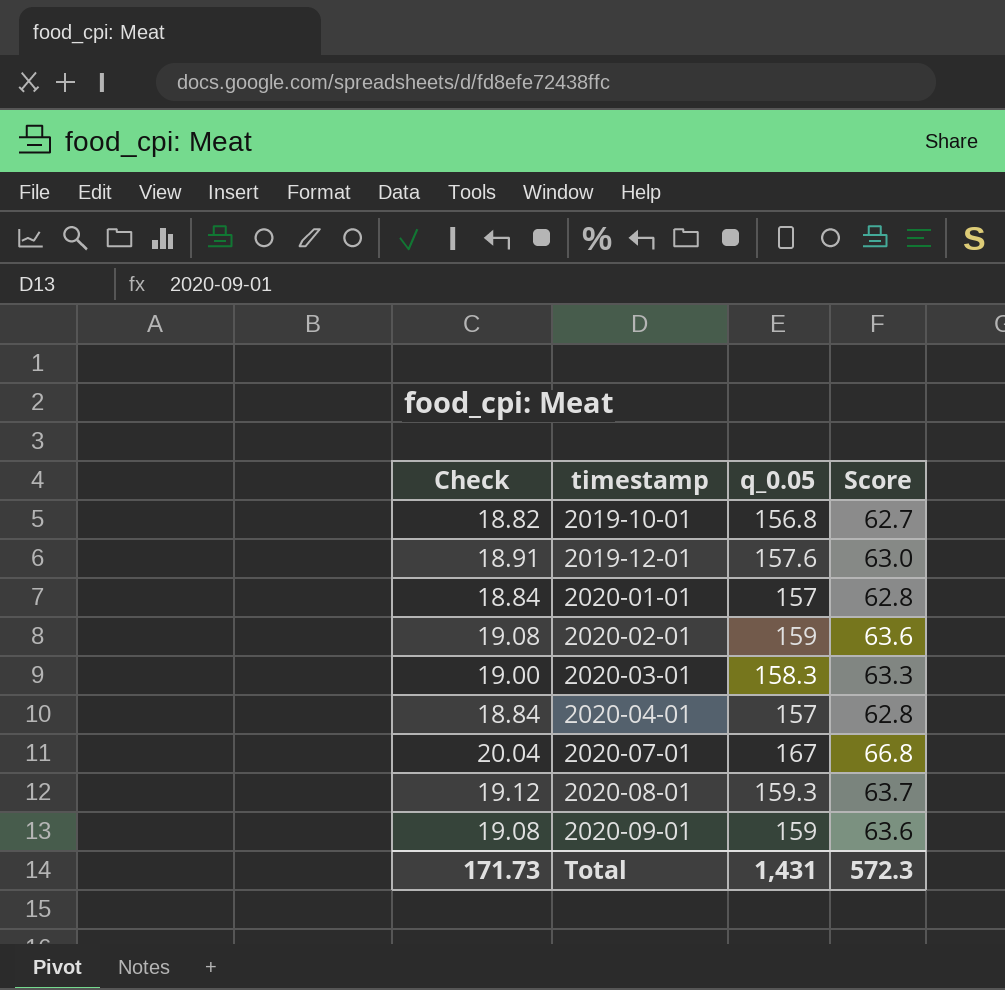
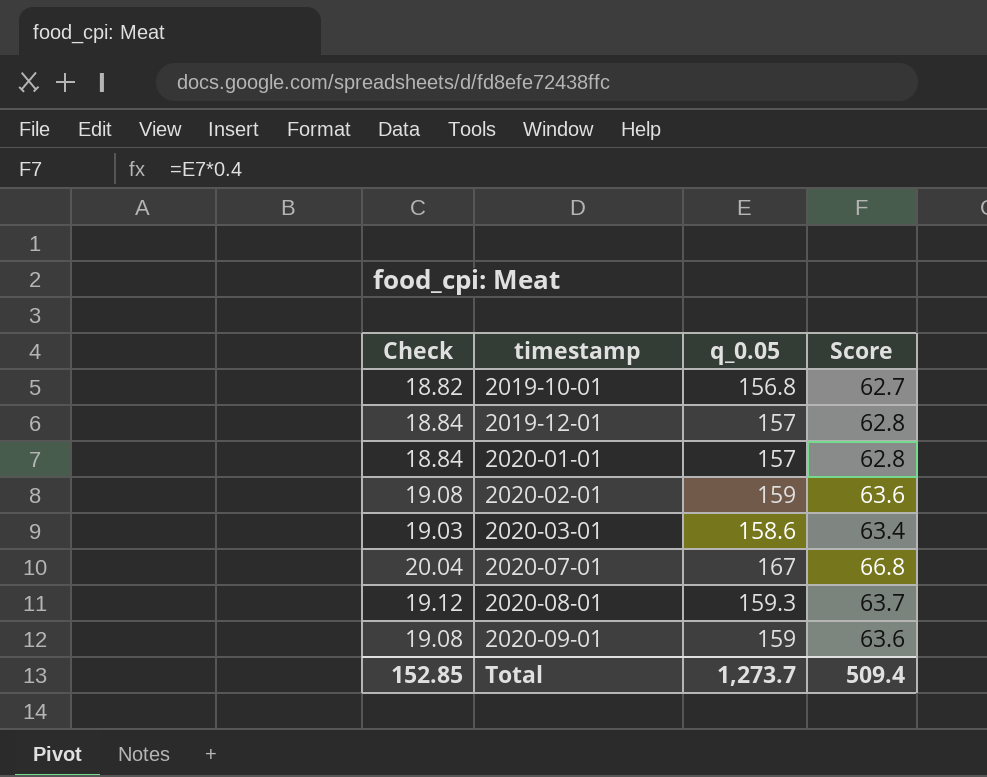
row 2020-04-01: 18.84 | 157 | 62.8 -> none
2019-12-01 | Check: 18.91 -> 18.84
2019-12-01 | q_0.05: 157.6 -> 157
2019-12-01 | Score: 63.0 -> 62.8
2020-03-01 | Check: 19.00 -> 19.03
2020-03-01 | q_0.05: 158.3 -> 158.6
2020-03-01 | Score: 63.3 -> 63.4
Total | Check: 171.73 -> 152.85
Total | q_0.05: 1,431 -> 1,273.7
Total | Score: 572.3 -> 509.4

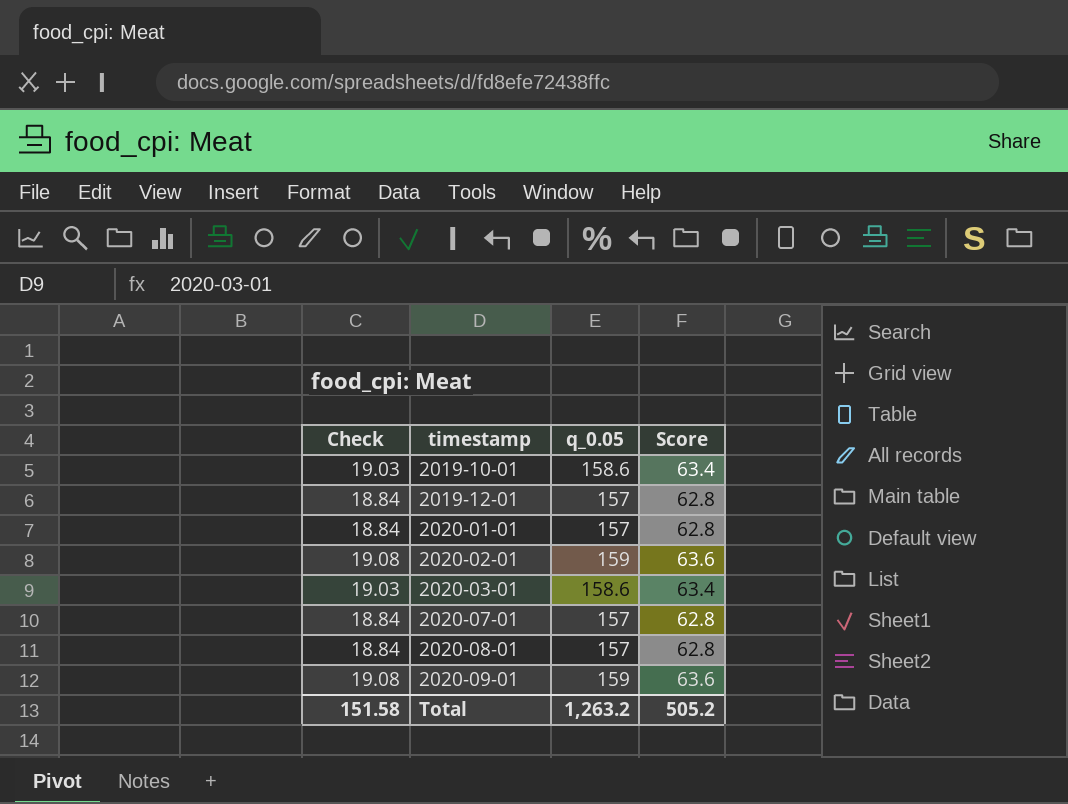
2019-10-01 | Check: 18.82 -> 19.03
2019-10-01 | q_0.05: 156.8 -> 158.6
2019-10-01 | Score: 62.7 -> 63.4
2020-07-01 | Check: 20.04 -> 18.84
2020-07-01 | q_0.05: 167 -> 157
2020-07-01 | Score: 66.8 -> 62.8
2020-08-01 | Check: 19.12 -> 18.84
2020-08-01 | q_0.05: 159.3 -> 157
2020-08-01 | Score: 63.7 -> 62.8
Total | Check: 152.85 -> 151.58
Total | q_0.05: 1,273.7 -> 1,263.2
Total | Score: 509.4 -> 505.2

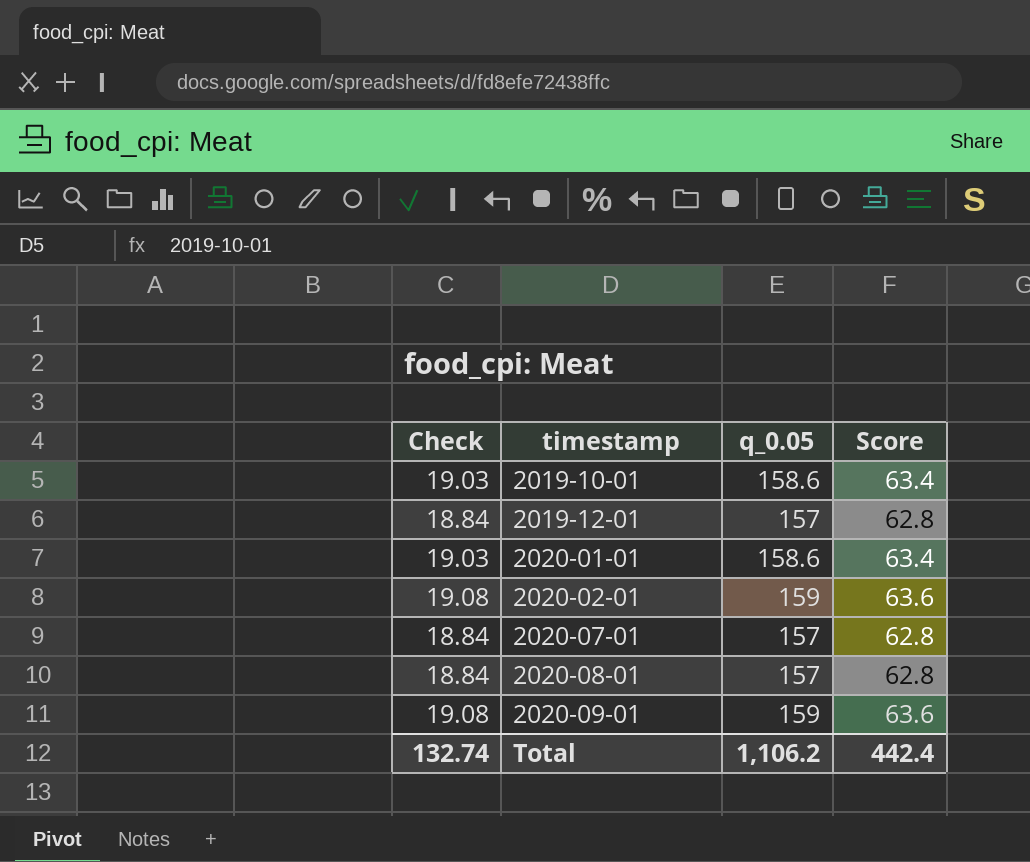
row 2020-03-01: 19.03 | 158.6 | 63.4 -> none
2020-01-01 | Check: 18.84 -> 19.03
2020-01-01 | q_0.05: 157 -> 158.6
2020-01-01 | Score: 62.8 -> 63.4
Total | Check: 151.58 -> 132.74
Total | q_0.05: 1,263.2 -> 1,106.2
Total | Score: 505.2 -> 442.4

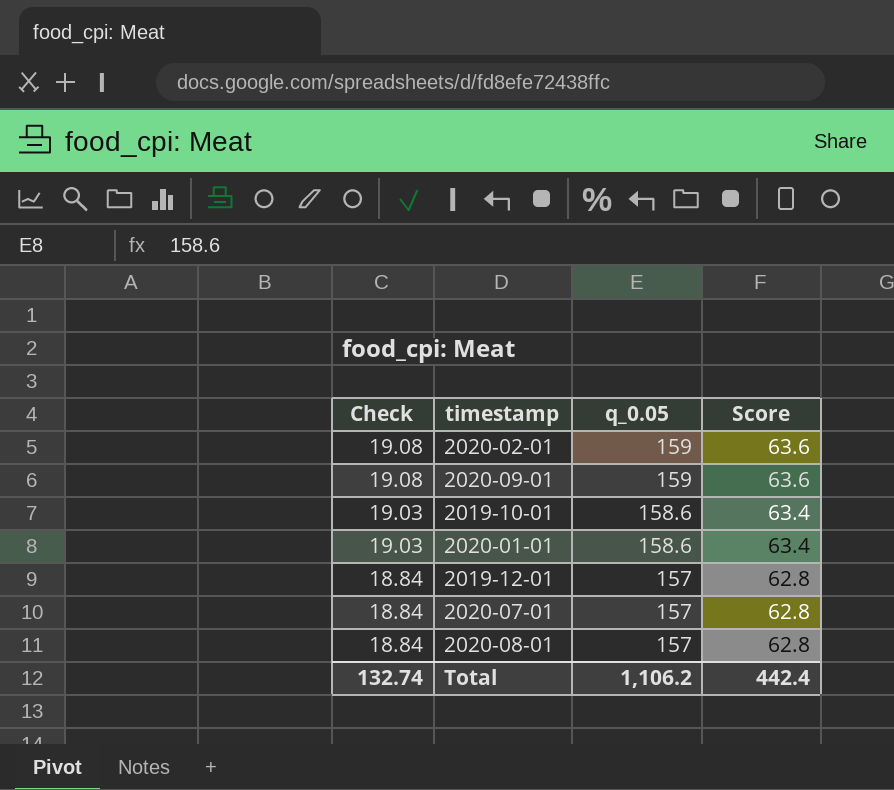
row order: timestamp ascending -> Check descending

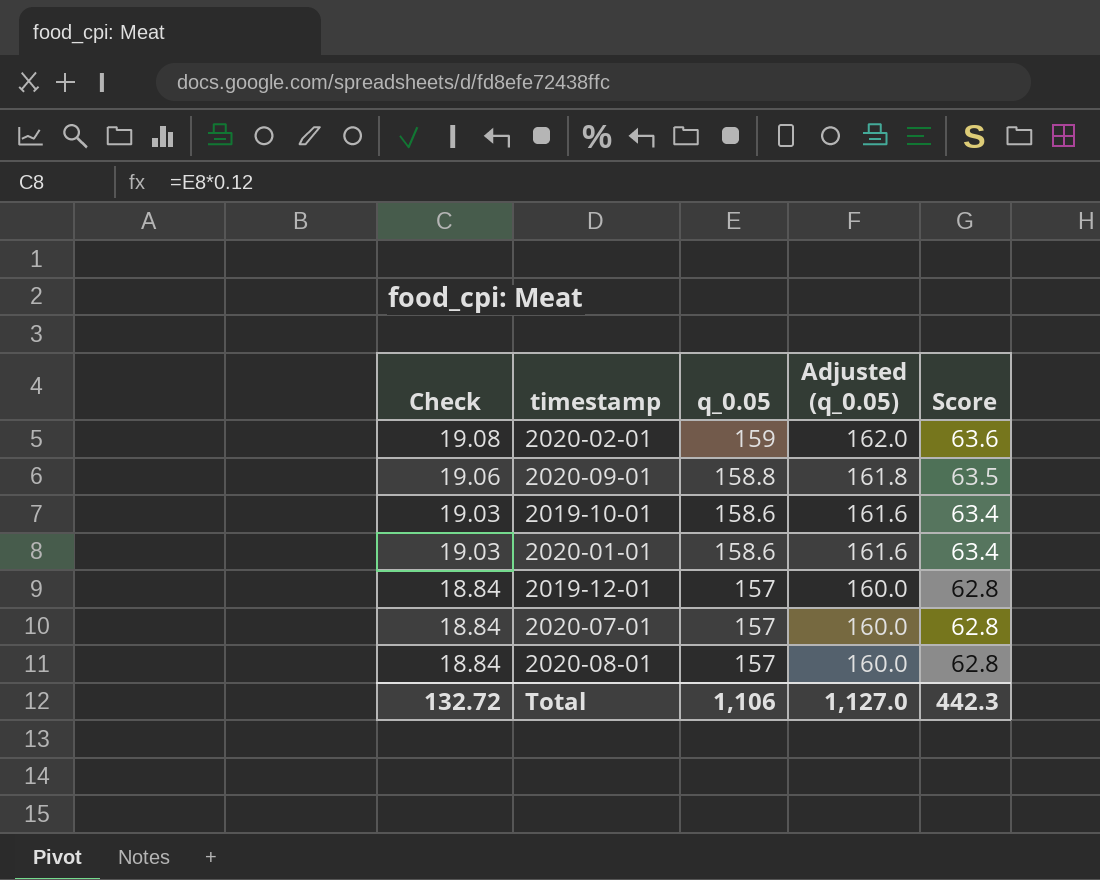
column Adjusted (q_0.05) | formula: none -> [q_0.05] + 3
2020-09-01 | Check: 19.08 -> 19.06
2020-09-01 | q_0.05: 159 -> 158.8
2020-09-01 | Score: 63.6 -> 63.5
Total | Check: 132.74 -> 132.72
Total | q_0.05: 1,106.2 -> 1,106
Total | Score: 442.4 -> 442.3

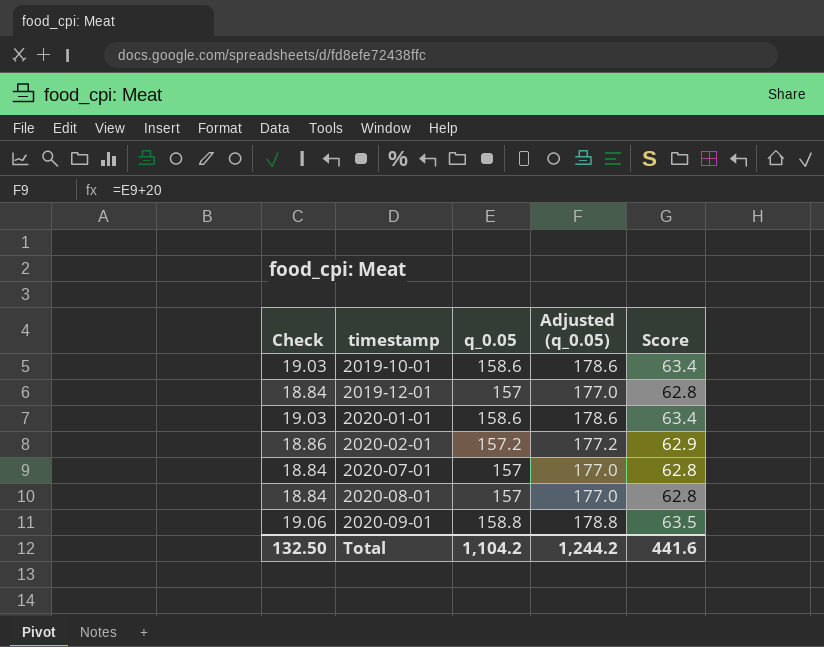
row order: Check descending -> timestamp ascending
column Adjusted (q_0.05) | formula: [q_0.05] + 3 -> [q_0.05] + 20
2020-02-01 | Check: 19.08 -> 18.86
2020-02-01 | q_0.05: 159 -> 157.2
2020-02-01 | Score: 63.6 -> 62.9
Total | Check: 132.72 -> 132.50
Total | q_0.05: 1,106 -> 1,104.2
Total | Adjusted (q_0.05): 1,127.0 -> 1,244.2
Total | Score: 442.3 -> 441.6

